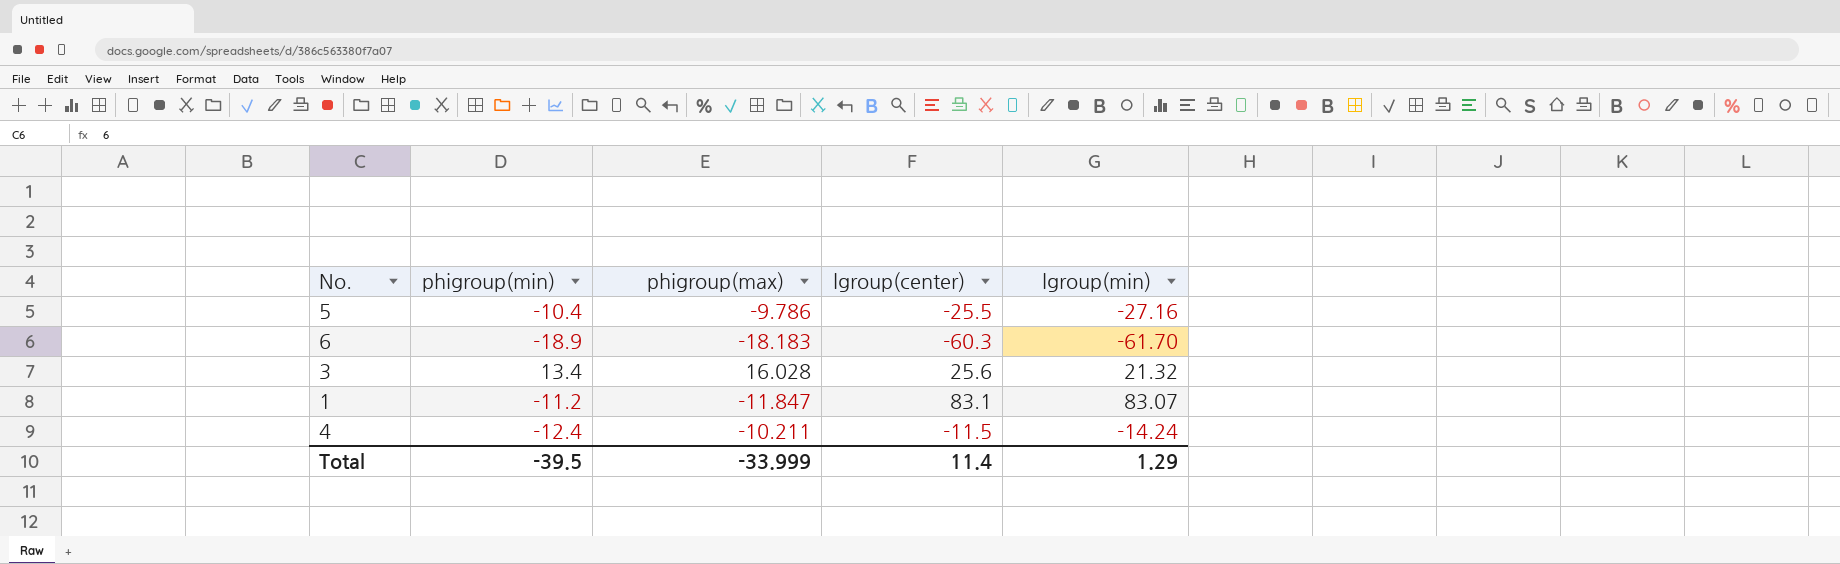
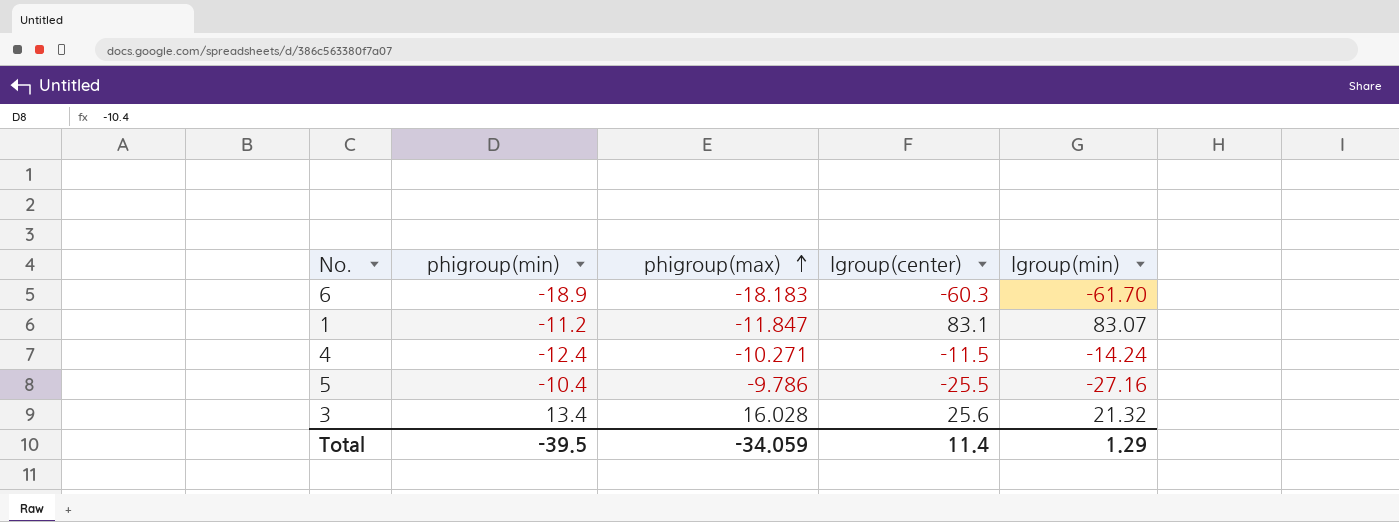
row order: none -> phigroup(max) ascending
4 | phigroup(max): -10.211 -> -10.271
Total | phigroup(max): -33.999 -> -34.059

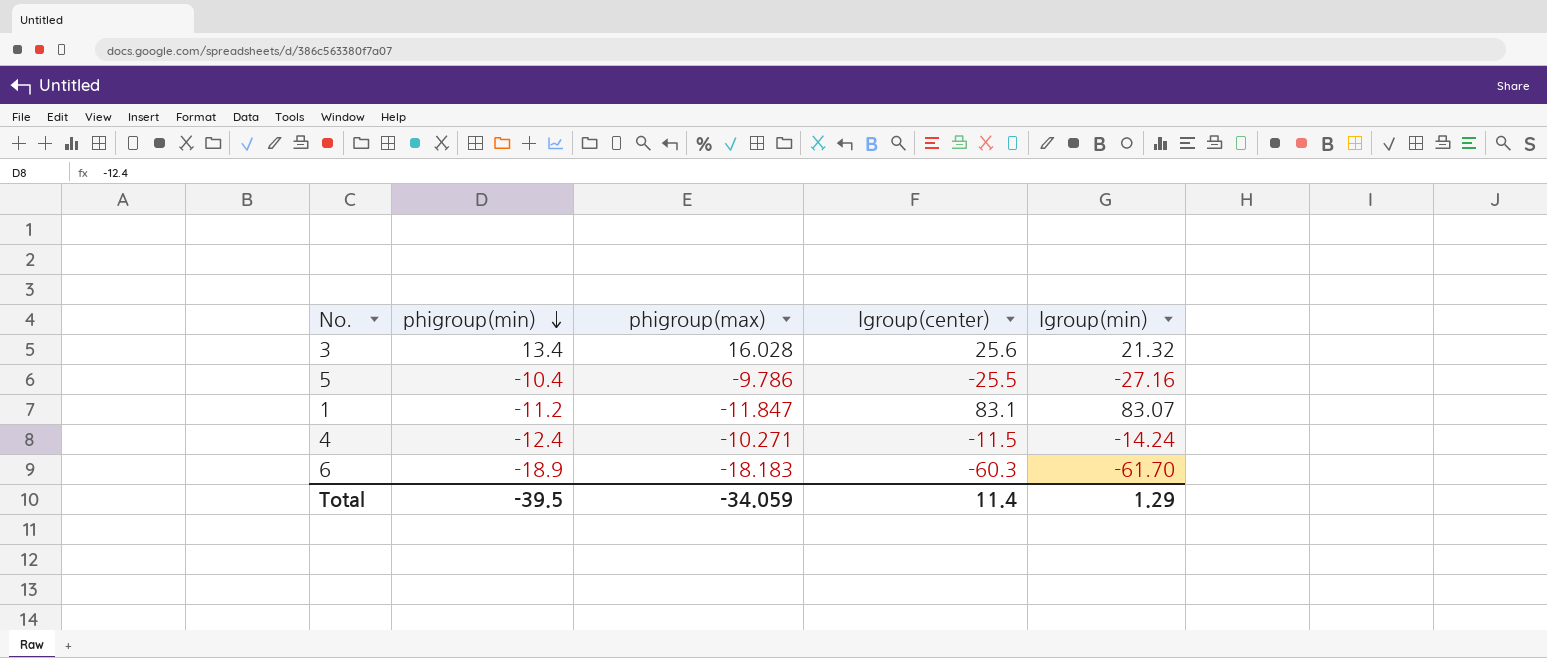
row order: phigroup(max) ascending -> phigroup(min) descending

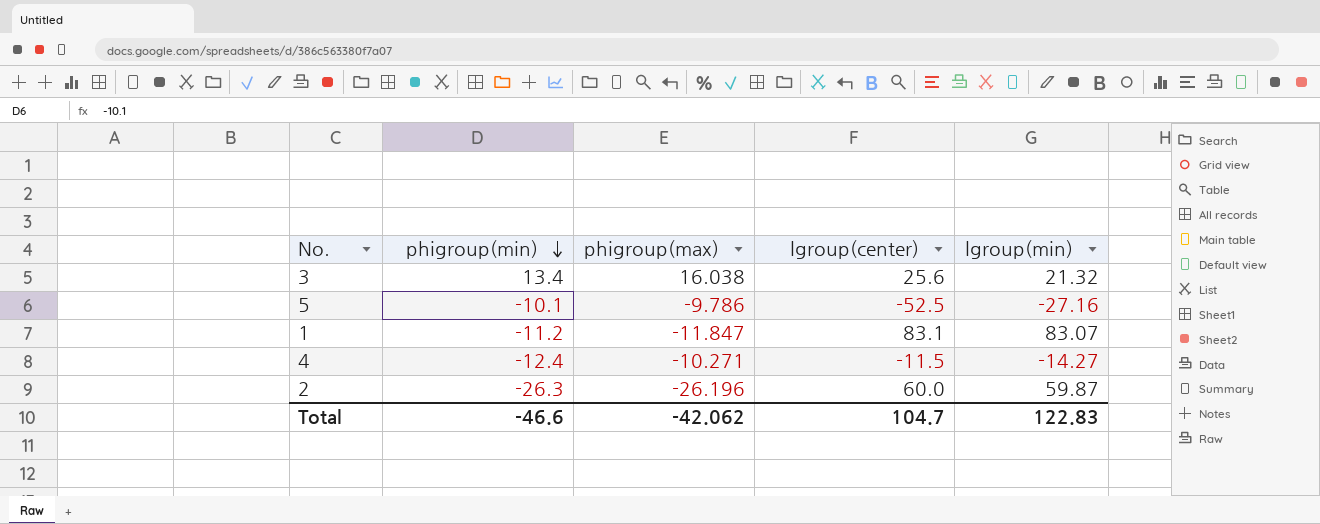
row 6: -18.9 | -18.183 | -60.3 | -61.70 -> none
3 | phigroup(max): 16.028 -> 16.038
5 | phigroup(min): -10.4 -> -10.1
5 | lgroup(center): -25.5 -> -52.5
4 | lgroup(min): -14.24 -> -14.27
row 2: none -> -26.3 | -26.196 | 60.0 | 59.87
Total | phigroup(min): -39.5 -> -46.6
Total | phigroup(max): -34.059 -> -42.062
Total | lgroup(center): 11.4 -> 104.7
Total | lgroup(min): 1.29 -> 122.83

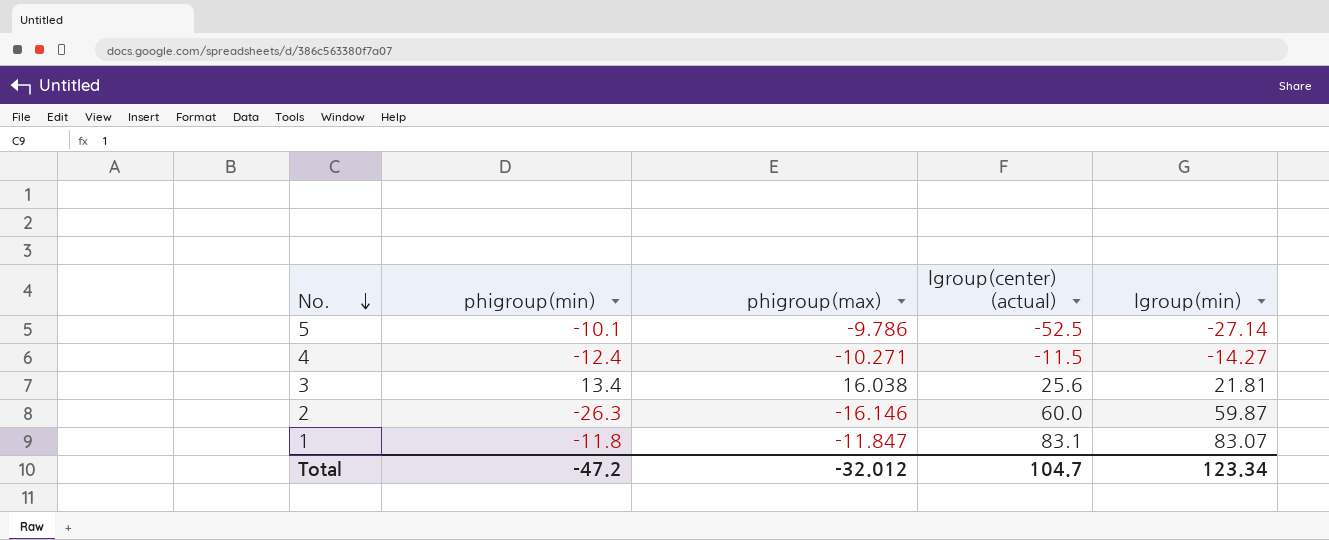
row order: phigroup(min) descending -> No. descending
column name: lgroup(center) -> lgroup(center) (actual)
5 | lgroup(min): -27.16 -> -27.14
3 | lgroup(min): 21.32 -> 21.81
2 | phigroup(max): -26.196 -> -16.146
1 | phigroup(min): -11.2 -> -11.8
Total | phigroup(min): -46.6 -> -47.2
Total | phigroup(max): -42.062 -> -32.012
Total | lgroup(min): 122.83 -> 123.34

